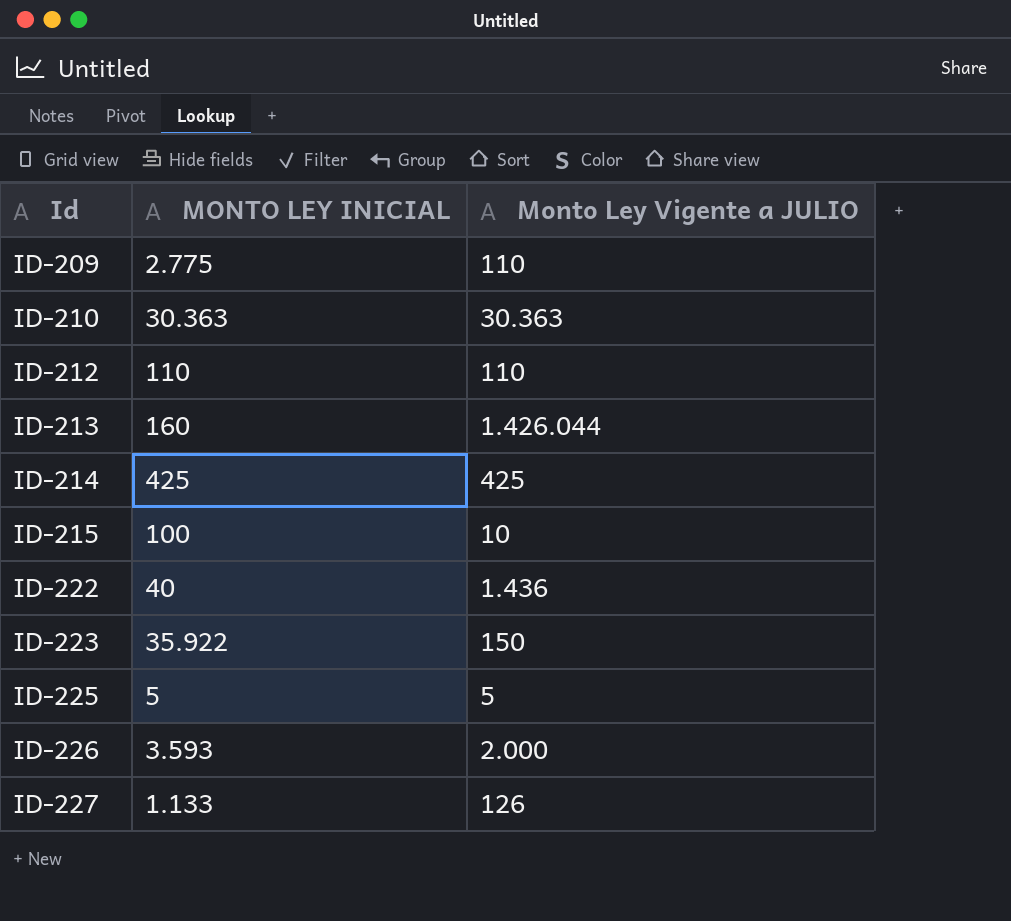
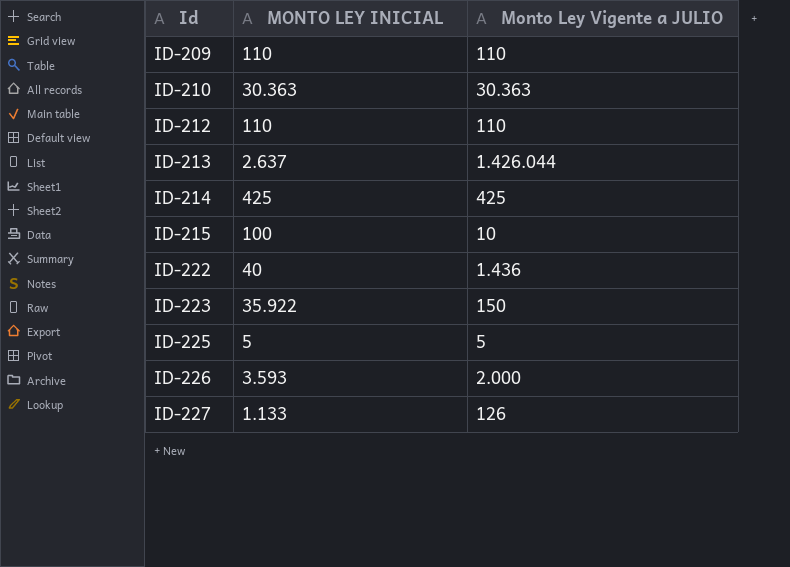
ID-209 | MONTO LEY INICIAL: 2.775 -> 110
ID-213 | MONTO LEY INICIAL: 160 -> 2.637

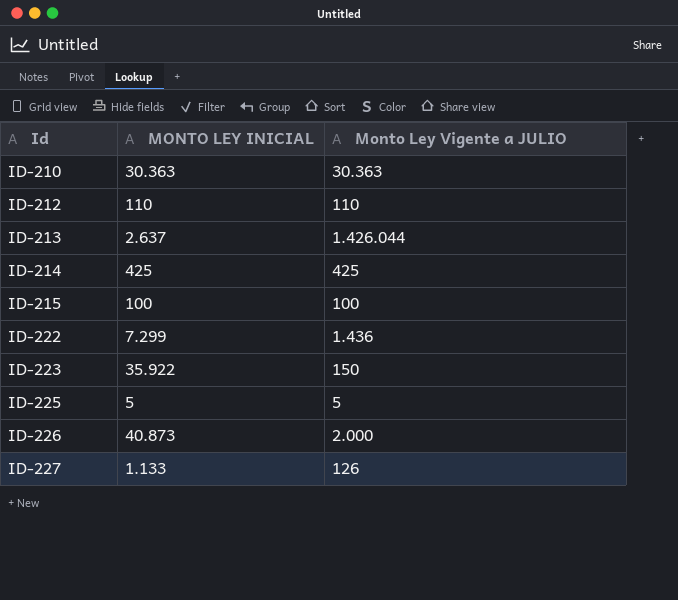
row ID-209: 110 | 110 -> none
ID-215 | Monto Ley Vigente a JULIO: 10 -> 100
ID-222 | MONTO LEY INICIAL: 40 -> 7.299
ID-226 | MONTO LEY INICIAL: 3.593 -> 40.873

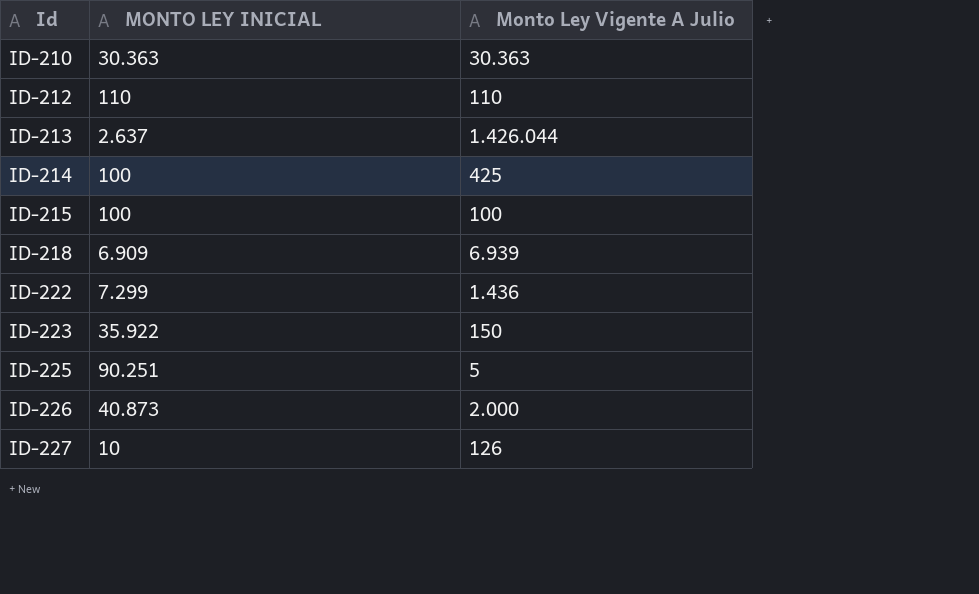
column name: Monto Ley Vigente a JULIO -> Monto Ley Vigente A Julio
ID-214 | MONTO LEY INICIAL: 425 -> 100
row ID-218: none -> 6.909 | 6.939
ID-225 | MONTO LEY INICIAL: 5 -> 90.251
ID-227 | MONTO LEY INICIAL: 1.133 -> 10

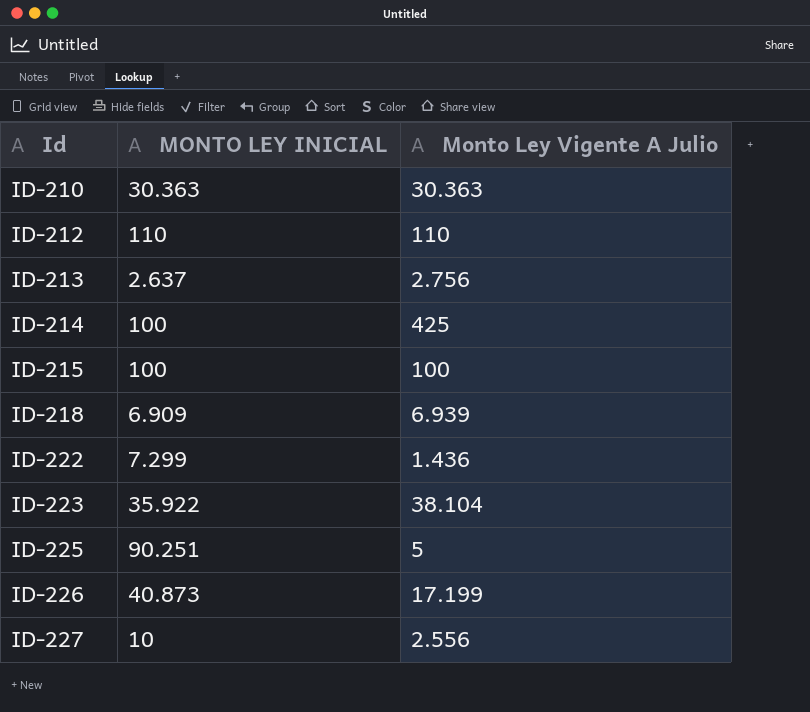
ID-213 | Monto Ley Vigente A Julio: 1.426.044 -> 2.756
ID-223 | Monto Ley Vigente A Julio: 150 -> 38.104
ID-226 | Monto Ley Vigente A Julio: 2.000 -> 17.199
ID-227 | Monto Ley Vigente A Julio: 126 -> 2.556

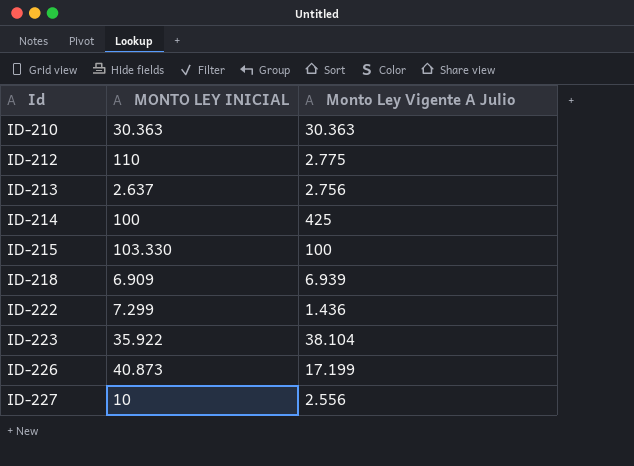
row ID-225: 90.251 | 5 -> none
ID-212 | Monto Ley Vigente A Julio: 110 -> 2.775
ID-215 | MONTO LEY INICIAL: 100 -> 103.330

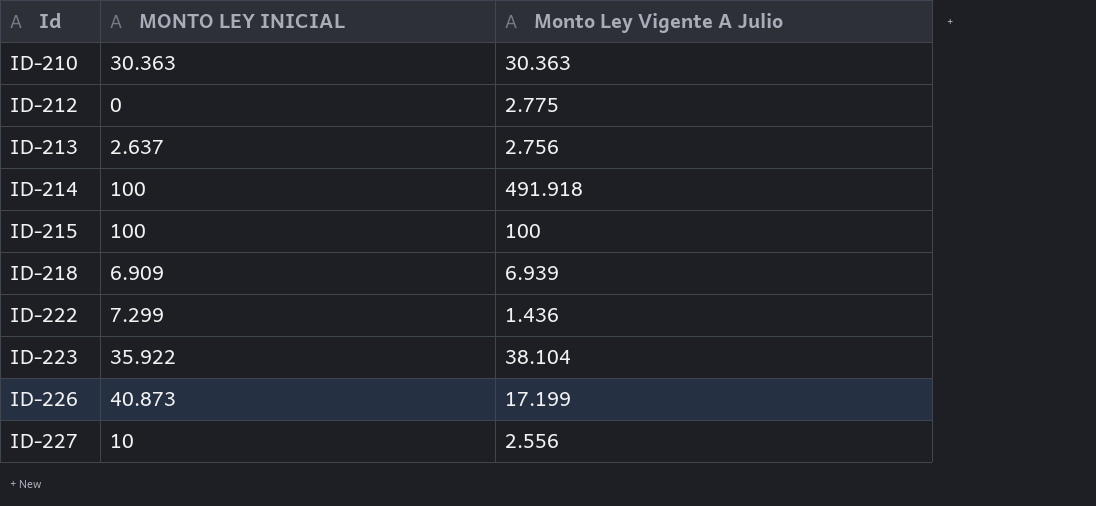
ID-212 | MONTO LEY INICIAL: 110 -> 0
ID-214 | Monto Ley Vigente A Julio: 425 -> 491.918
ID-215 | MONTO LEY INICIAL: 103.330 -> 100

